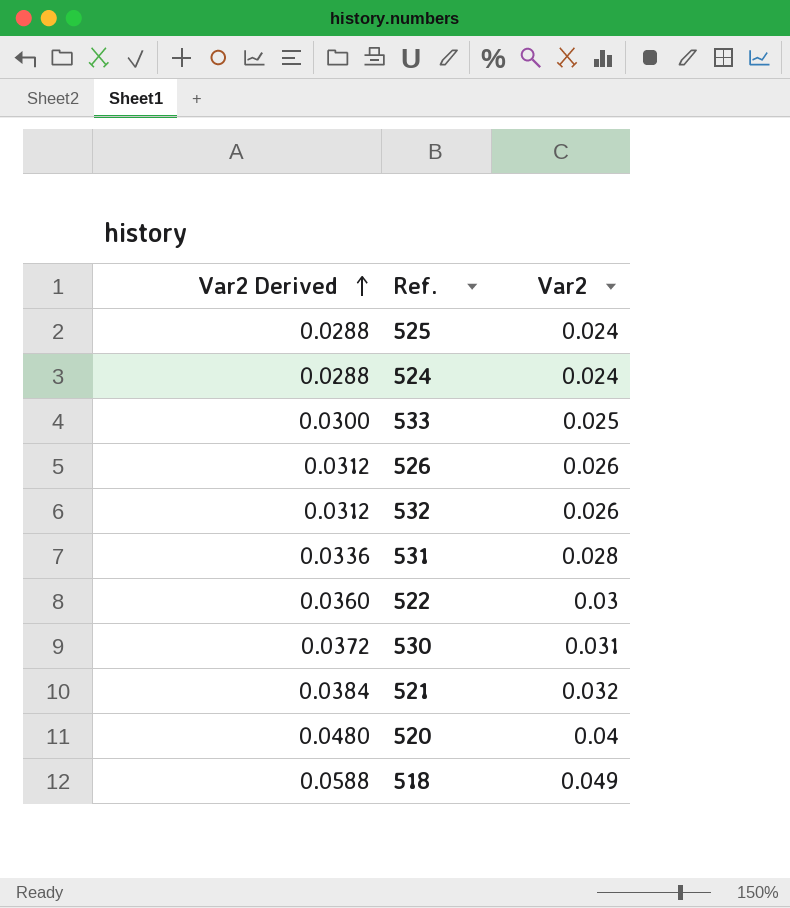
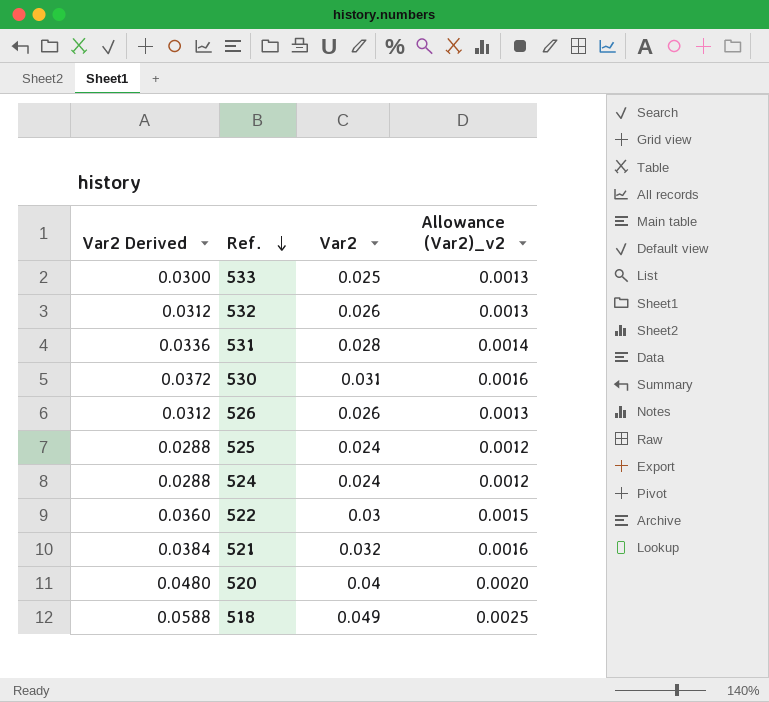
row order: Var2 Derived ascending -> Ref. descending
column Allowance (Var2)_v2 | formula: none -> [Var2] * 0.05

